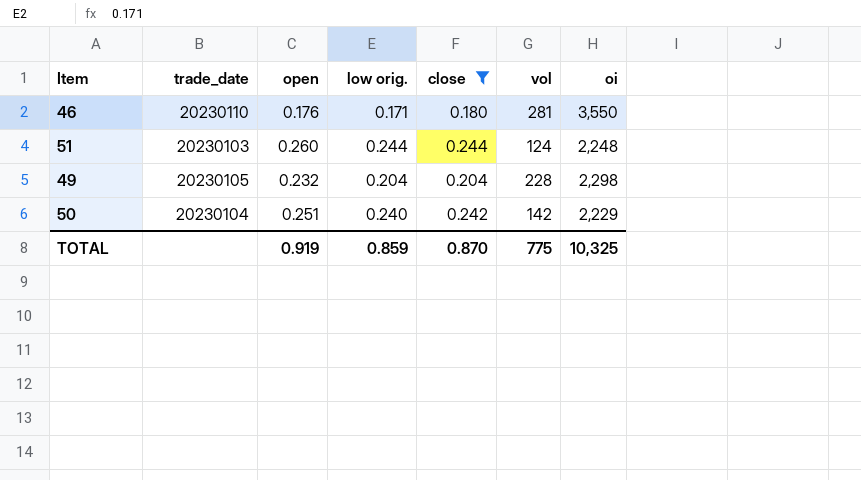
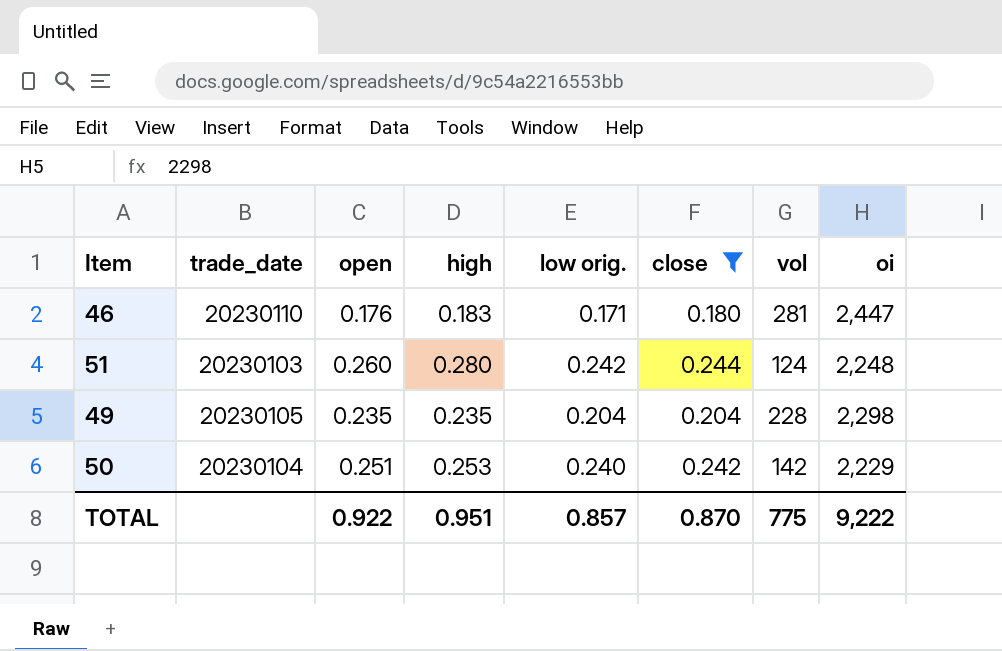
column high | position: none -> 4
46 | oi: 3,550 -> 2,447
51 | low orig.: 0.244 -> 0.242
49 | open: 0.232 -> 0.235
TOTAL | open: 0.919 -> 0.922
TOTAL | low orig.: 0.859 -> 0.857
TOTAL | oi: 10,325 -> 9,222

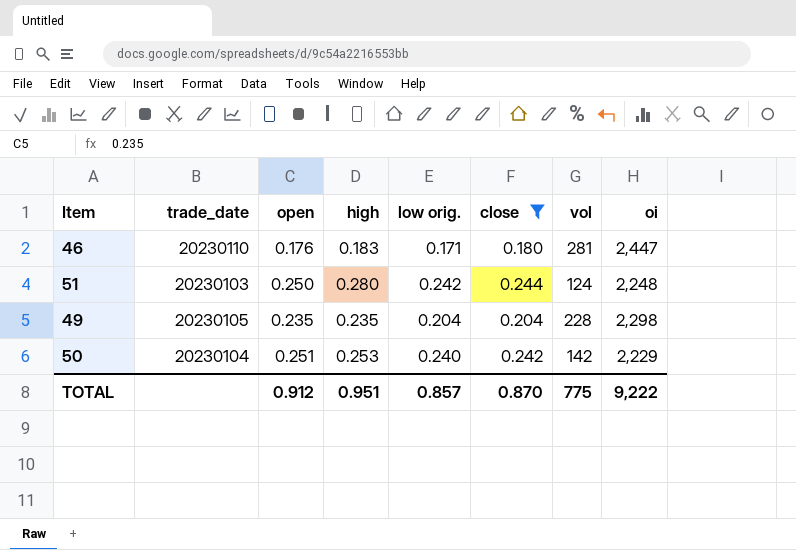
51 | open: 0.260 -> 0.250
TOTAL | open: 0.922 -> 0.912

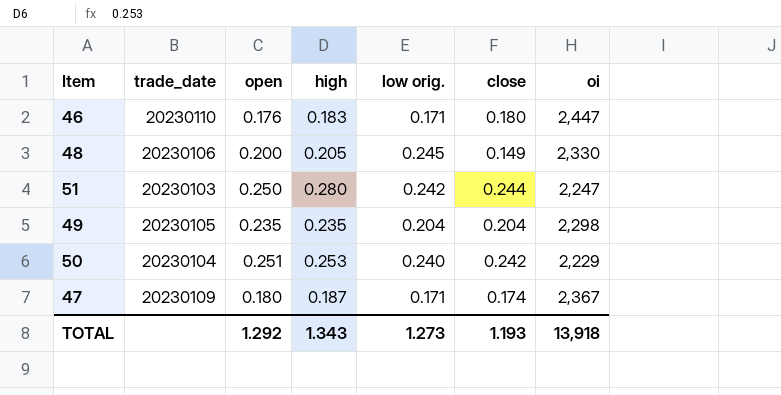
filter: close >= 0.180 -> none
column vol | position: 7 -> none
51 | oi: 2,248 -> 2,247
TOTAL | open: 0.912 -> 1.292
TOTAL | high: 0.951 -> 1.343
TOTAL | low orig.: 0.857 -> 1.273
TOTAL | close: 0.870 -> 1.193
TOTAL | oi: 9,222 -> 13,918

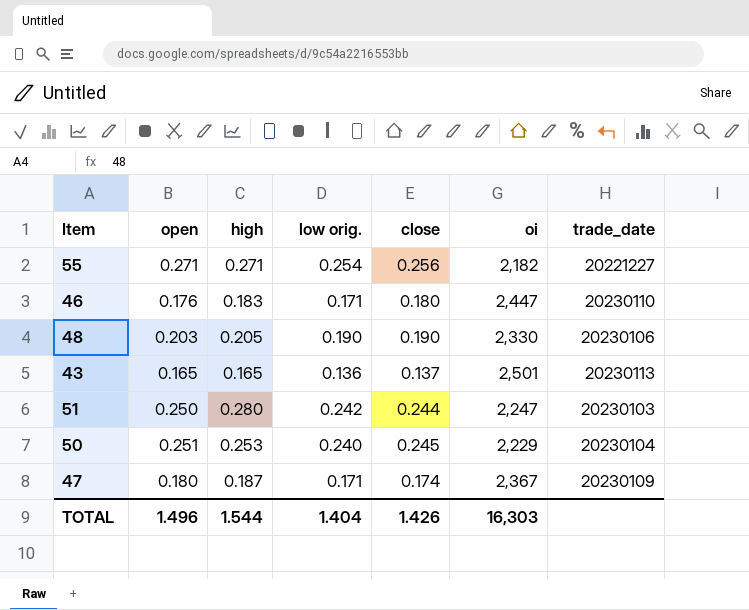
column trade_date | position: 2 -> 7
row 49: 20230105 | 0.235 | 0.235 | 0.204 | 0.204 | 2,298 -> none
row 55: none -> 0.271 | 0.271 | 0.254 | 0.256 | 2,182 | 20221227
48 | open: 0.200 -> 0.203
48 | low orig.: 0.245 -> 0.190
48 | close: 0.149 -> 0.190
row 43: none -> 0.165 | 0.165 | 0.136 | 0.137 | 2,501 | 20230113
50 | close: 0.242 -> 0.245
TOTAL | open: 1.292 -> 1.496
TOTAL | high: 1.343 -> 1.544
TOTAL | low orig.: 1.273 -> 1.404
TOTAL | close: 1.193 -> 1.426
TOTAL | oi: 13,918 -> 16,303

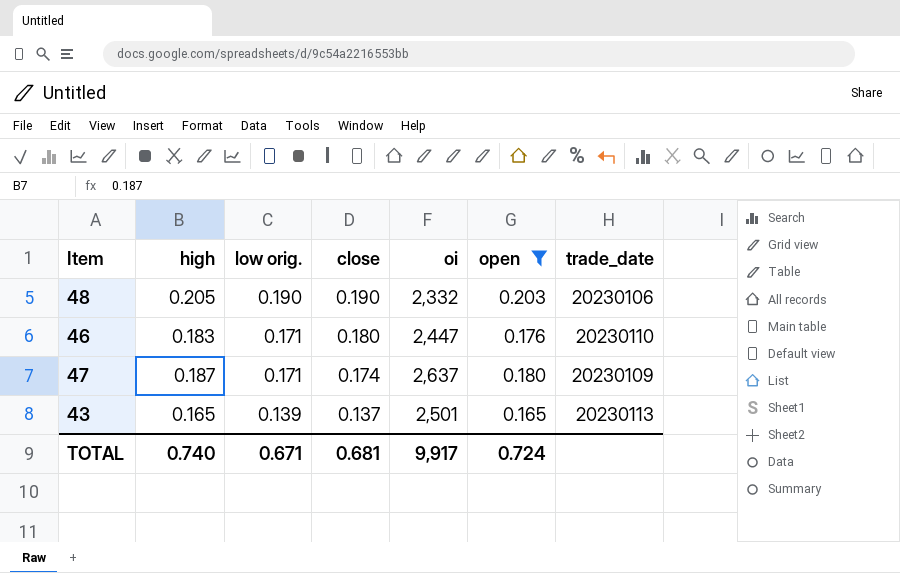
filter: none -> open <= 0.203
row order: none -> low orig. descending
column open | position: 2 -> 6
48 | oi: 2,330 -> 2,332
47 | oi: 2,367 -> 2,637
43 | low orig.: 0.136 -> 0.139
TOTAL | high: 1.544 -> 0.740
TOTAL | low orig.: 1.404 -> 0.671
TOTAL | close: 1.426 -> 0.681
TOTAL | oi: 16,303 -> 9,917
TOTAL | open: 1.496 -> 0.724

